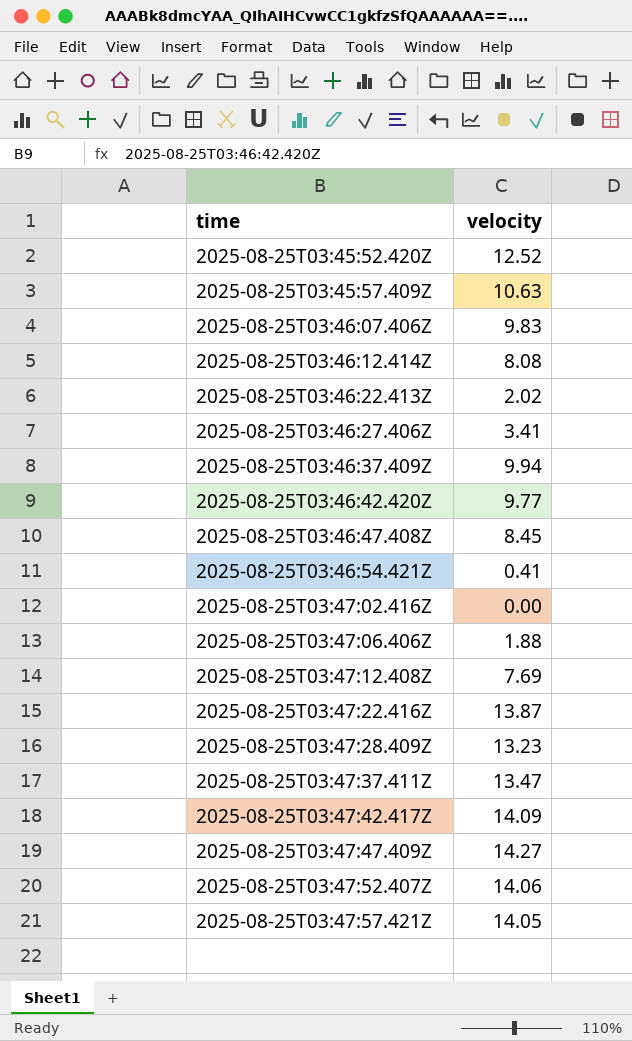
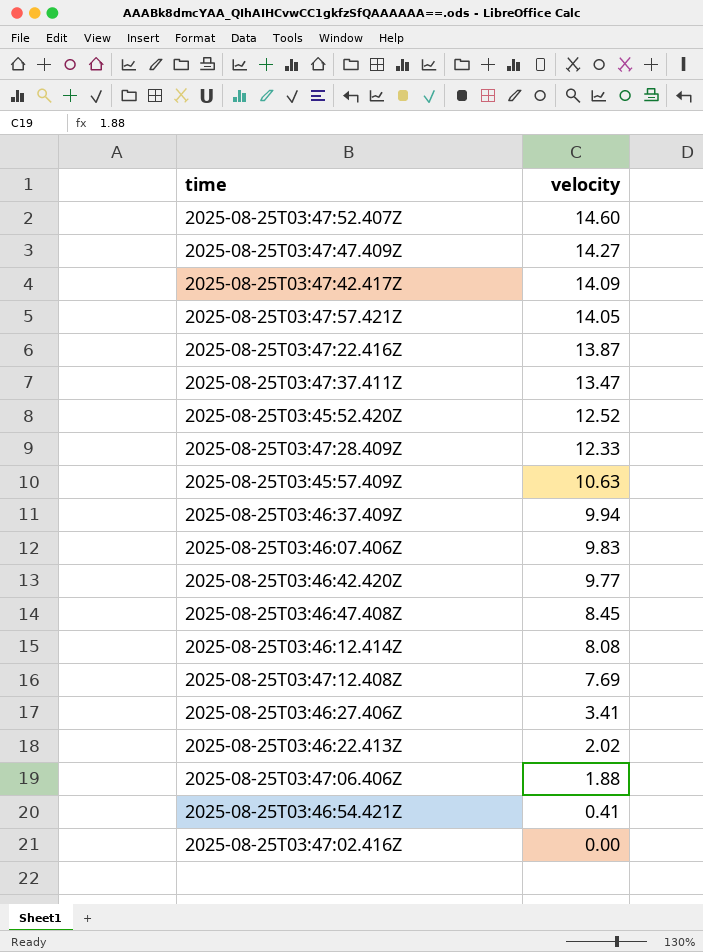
row order: time ascending -> velocity descending
2025-08-25T03:47:52.407Z | velocity: 14.06 -> 14.60
2025-08-25T03:47:28.409Z | velocity: 13.23 -> 12.33

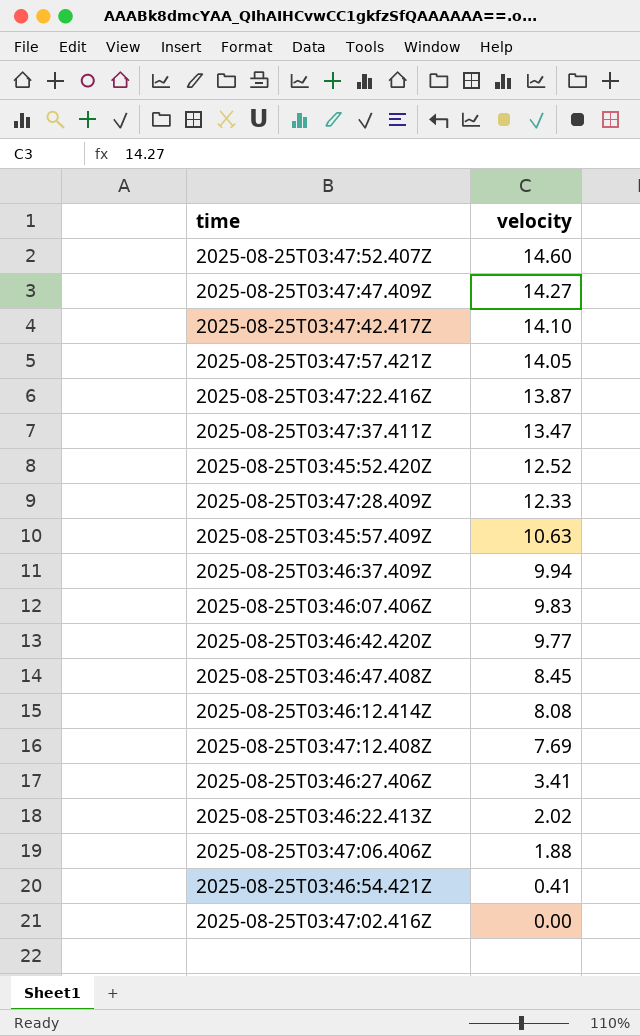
2025-08-25T03:47:42.417Z | velocity: 14.09 -> 14.10

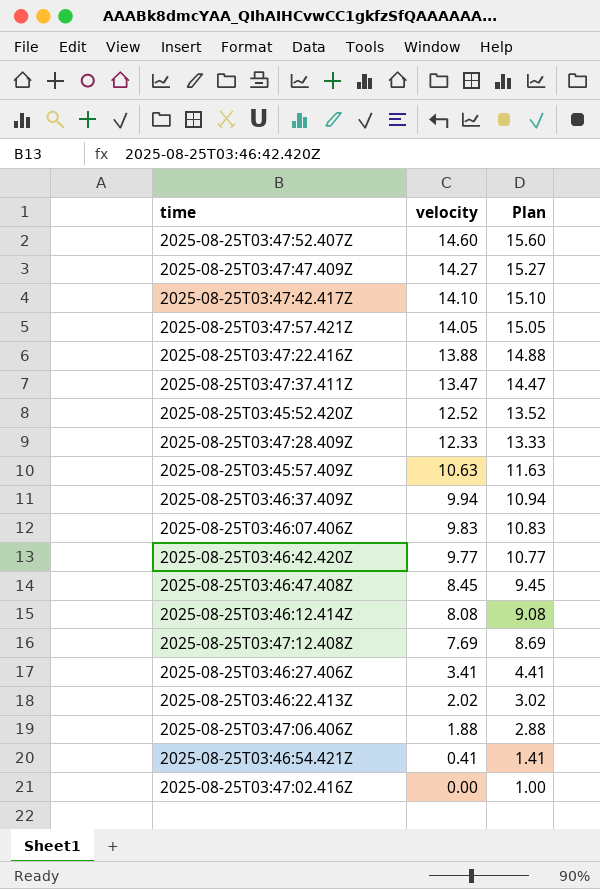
column Plan | formula: none -> [velocity] + 1
2025-08-25T03:47:22.416Z | velocity: 13.87 -> 13.88

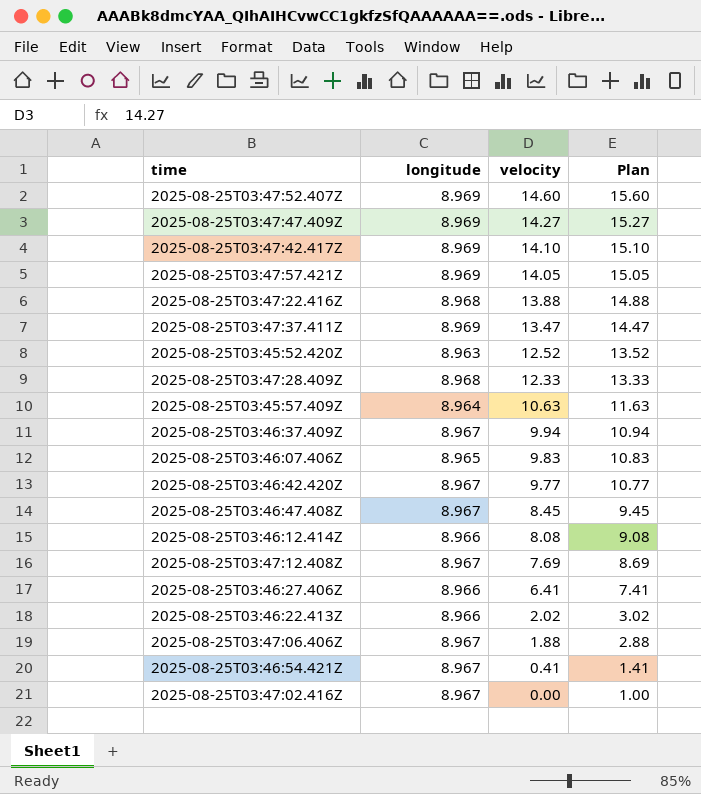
column longitude | position: none -> 2
2025-08-25T03:46:27.406Z | velocity: 3.41 -> 6.41
2025-08-25T03:46:27.406Z | Plan: 4.41 -> 7.41

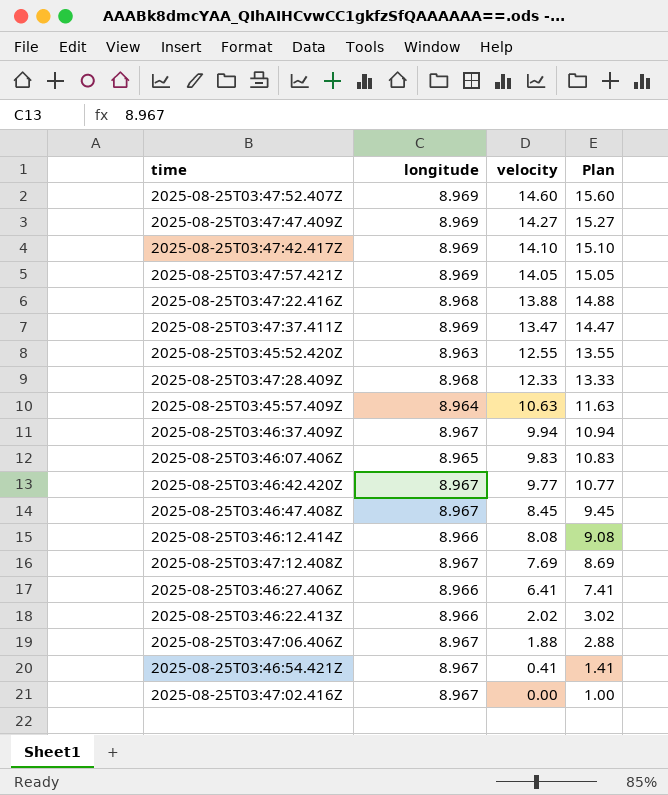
2025-08-25T03:45:52.420Z | velocity: 12.52 -> 12.55
2025-08-25T03:45:52.420Z | Plan: 13.52 -> 13.55

